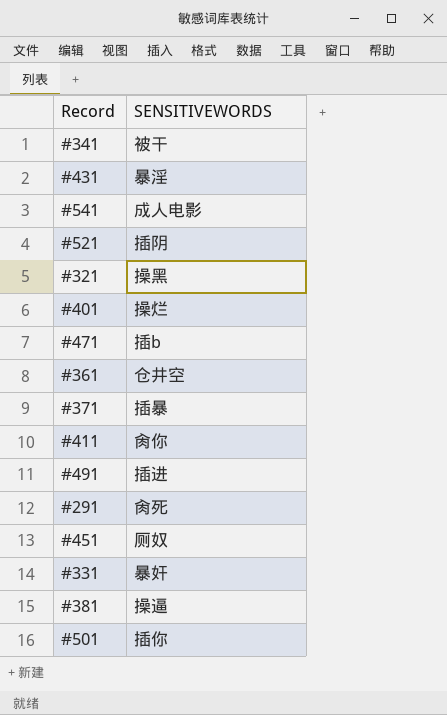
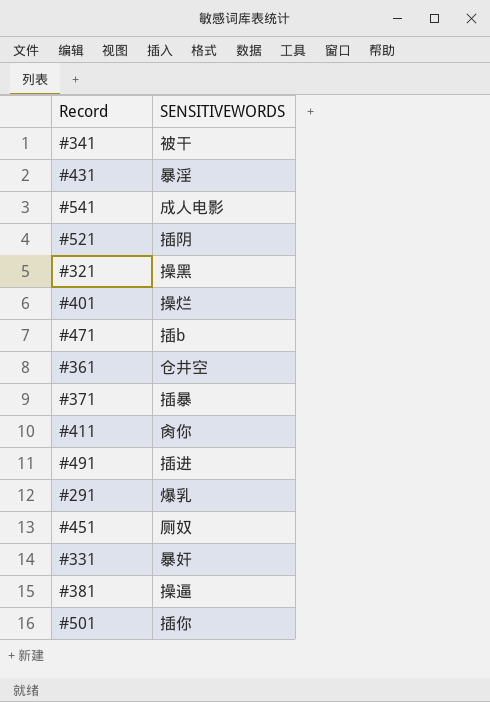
#291 | SENSITIVEWORDS: 肏死 -> 爆乳

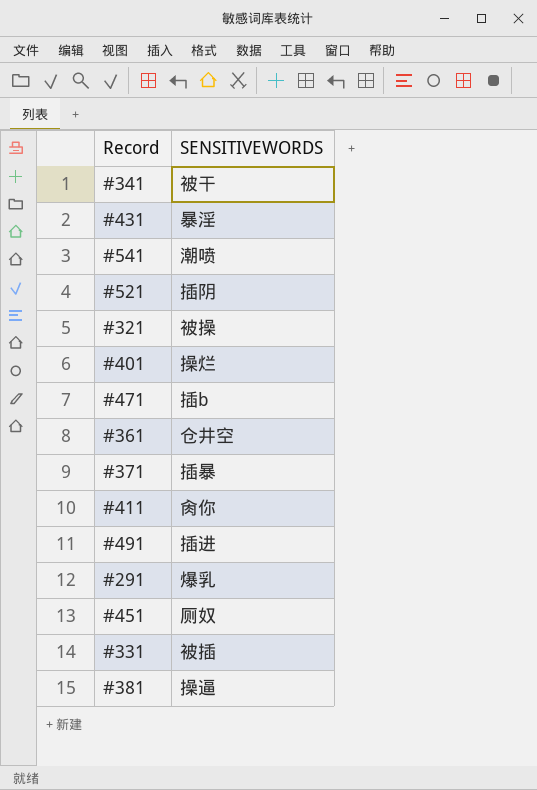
row #501: 插你 -> none
#541 | SENSITIVEWORDS: 成人电影 -> 潮喷
#321 | SENSITIVEWORDS: 操黑 -> 被操
#331 | SENSITIVEWORDS: 暴奸 -> 被插

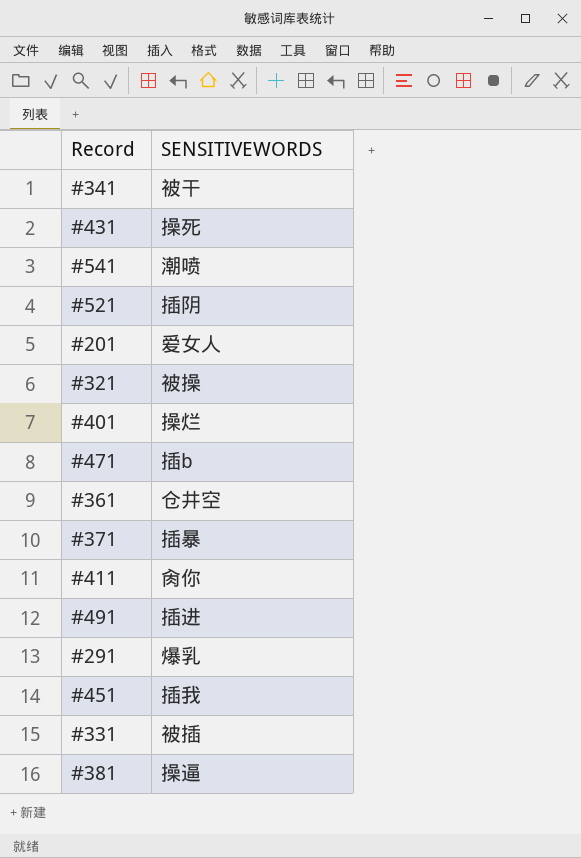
#431 | SENSITIVEWORDS: 暴淫 -> 操死
row #201: none -> 爱女人
#451 | SENSITIVEWORDS: 厕奴 -> 插我

